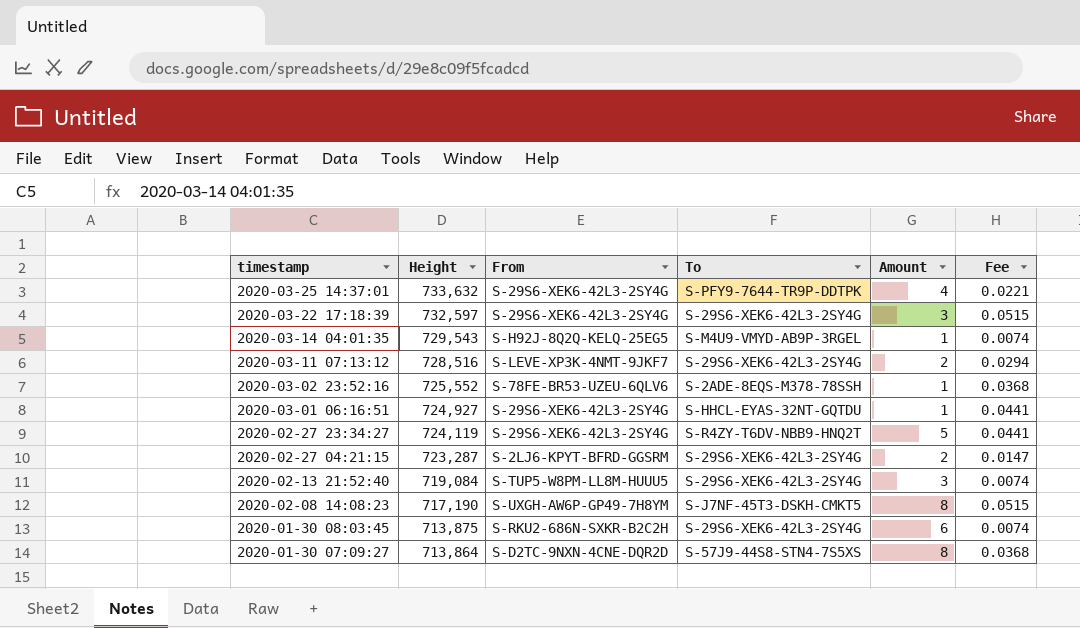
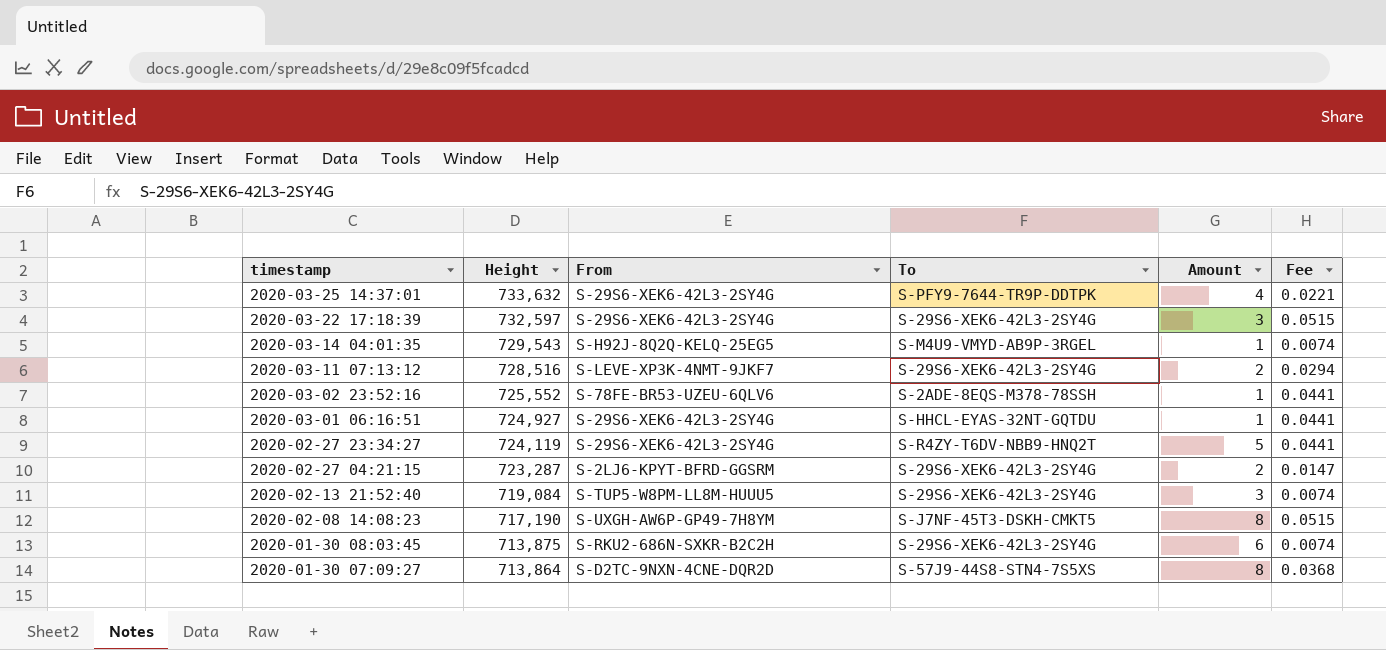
2020-03-02 23:52:16 | Fee: 0.0368 -> 0.0441

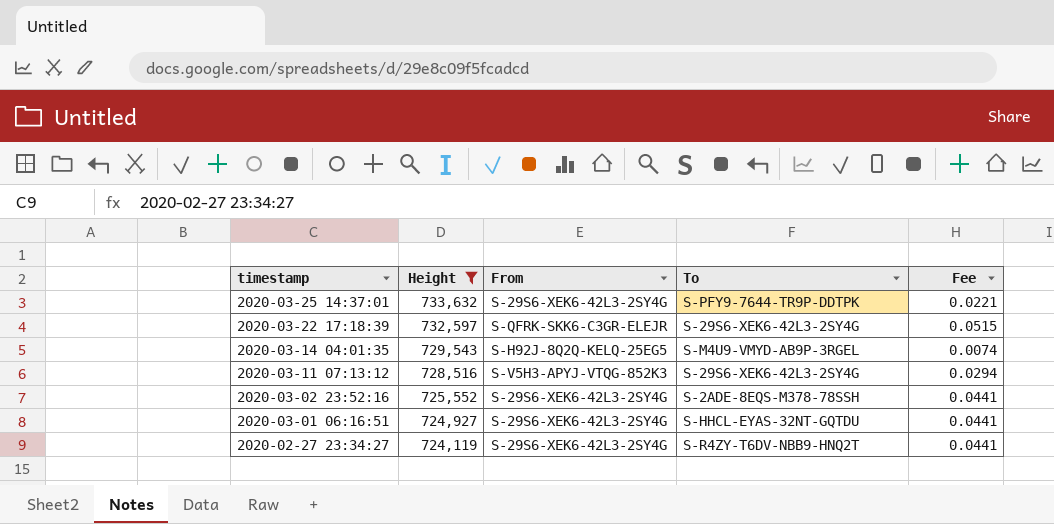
filter: none -> Height >= 724,119
column Amount | position: 5 -> none
2020-03-22 17:18:39 | From: S-29S6-XEK6-42L3-2SY4G -> S-QFRK-SKK6-C3GR-ELEJR
2020-03-11 07:13:12 | From: S-LEVE-XP3K-4NMT-9JKF7 -> S-V5H3-APYJ-VTQG-852K3
2020-03-02 23:52:16 | From: S-78FE-BR53-UZEU-6QLV6 -> S-29S6-XEK6-42L3-2SY4G

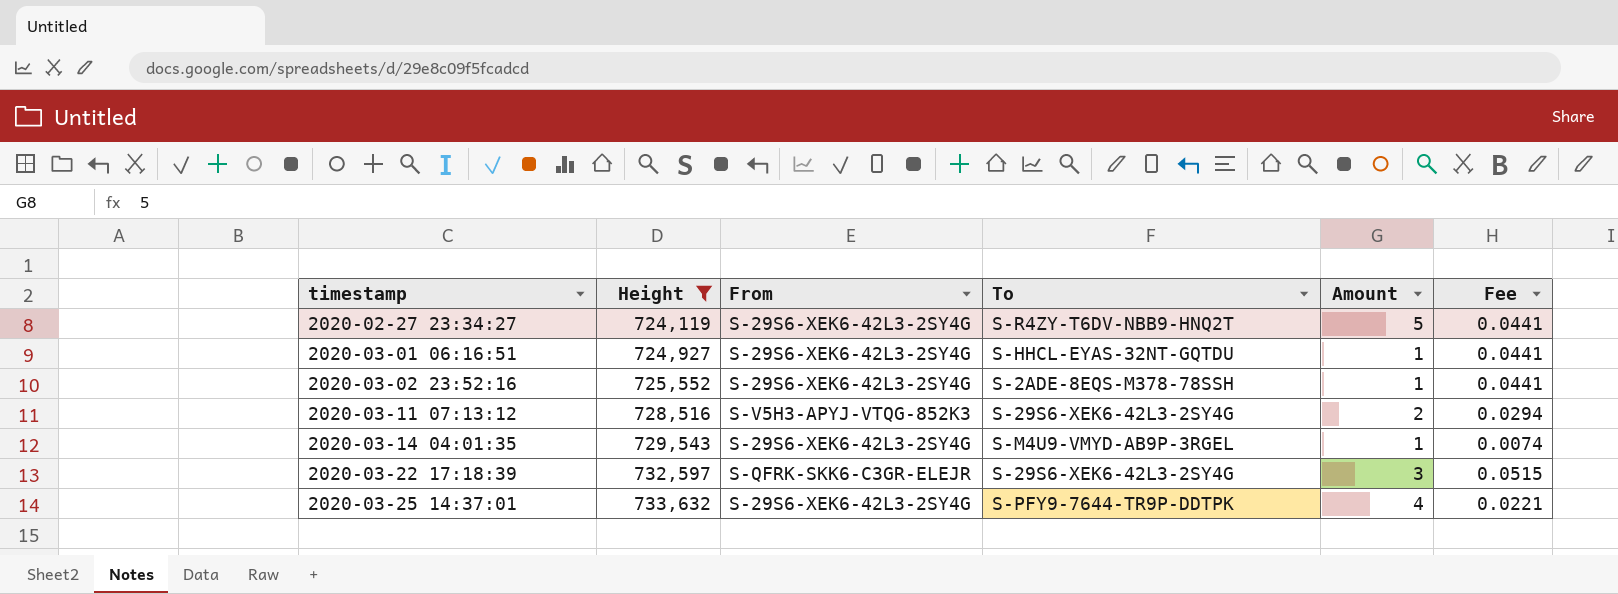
row order: timestamp descending -> timestamp ascending
column Amount | position: none -> 5
2020-03-14 04:01:35 | From: S-H92J-8Q2Q-KELQ-25EG5 -> S-29S6-XEK6-42L3-2SY4G

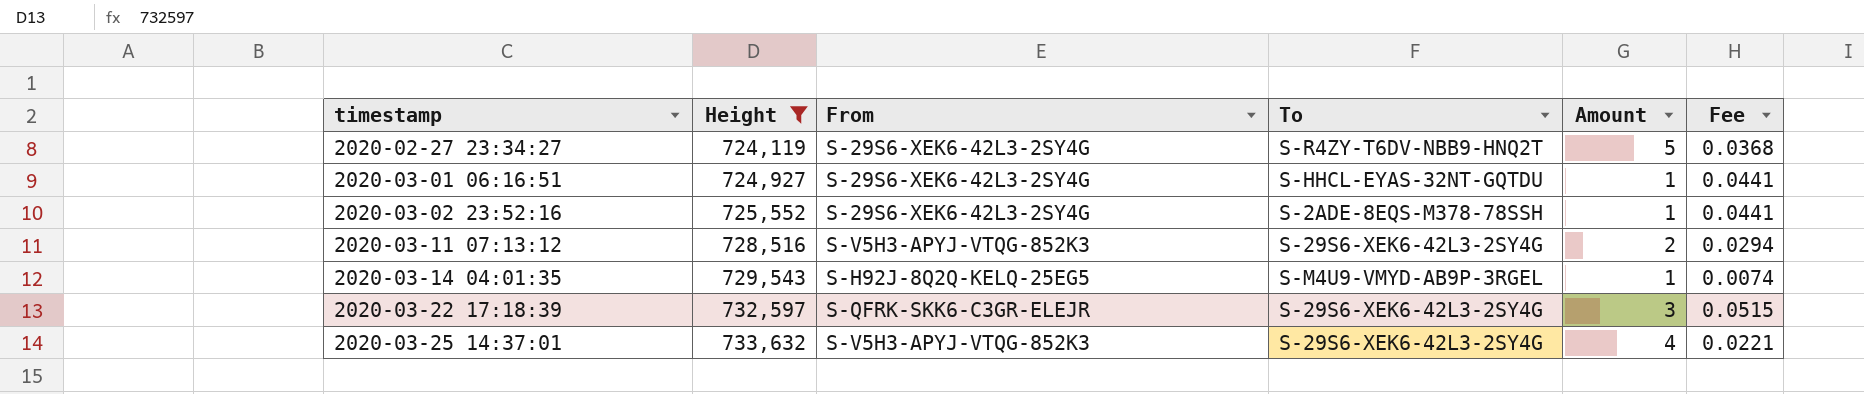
2020-02-27 23:34:27 | Fee: 0.0441 -> 0.0368
2020-03-14 04:01:35 | From: S-29S6-XEK6-42L3-2SY4G -> S-H92J-8Q2Q-KELQ-25EG5
2020-03-25 14:37:01 | From: S-29S6-XEK6-42L3-2SY4G -> S-V5H3-APYJ-VTQG-852K3
2020-03-25 14:37:01 | To: S-PFY9-7644-TR9P-DDTPK -> S-29S6-XEK6-42L3-2SY4G

